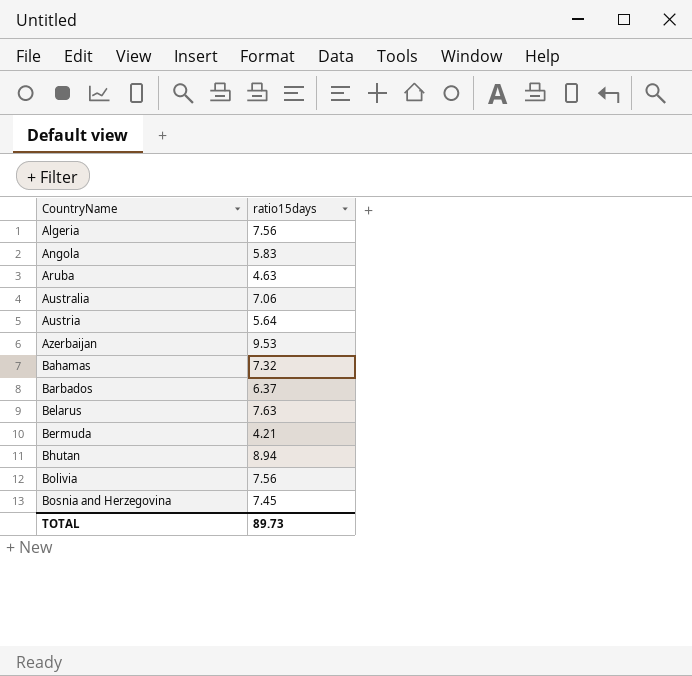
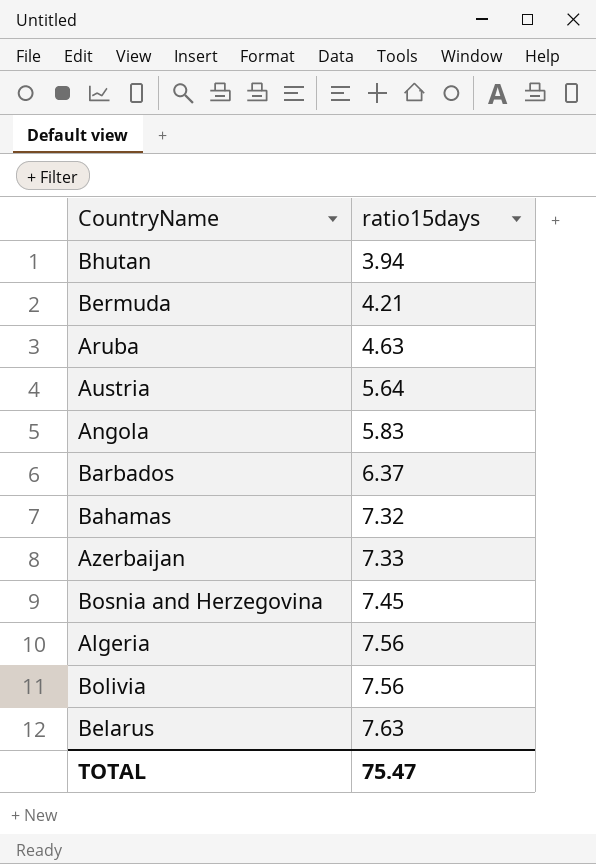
row order: CountryName ascending -> ratio15days ascending
row Australia: 7.06 -> none
Bhutan | ratio15days: 8.94 -> 3.94
Azerbaijan | ratio15days: 9.53 -> 7.33
TOTAL | ratio15days: 89.73 -> 75.47

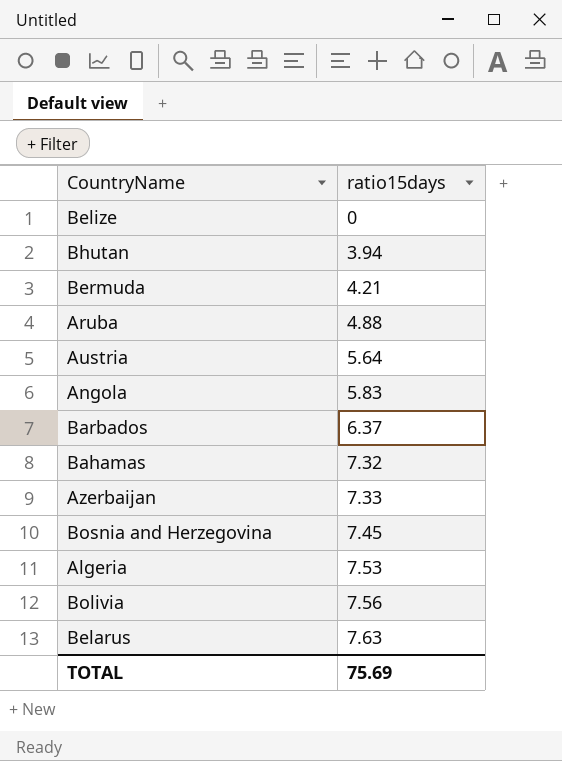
row Belize: none -> 0
Aruba | ratio15days: 4.63 -> 4.88
Algeria | ratio15days: 7.56 -> 7.53
TOTAL | ratio15days: 75.47 -> 75.69

